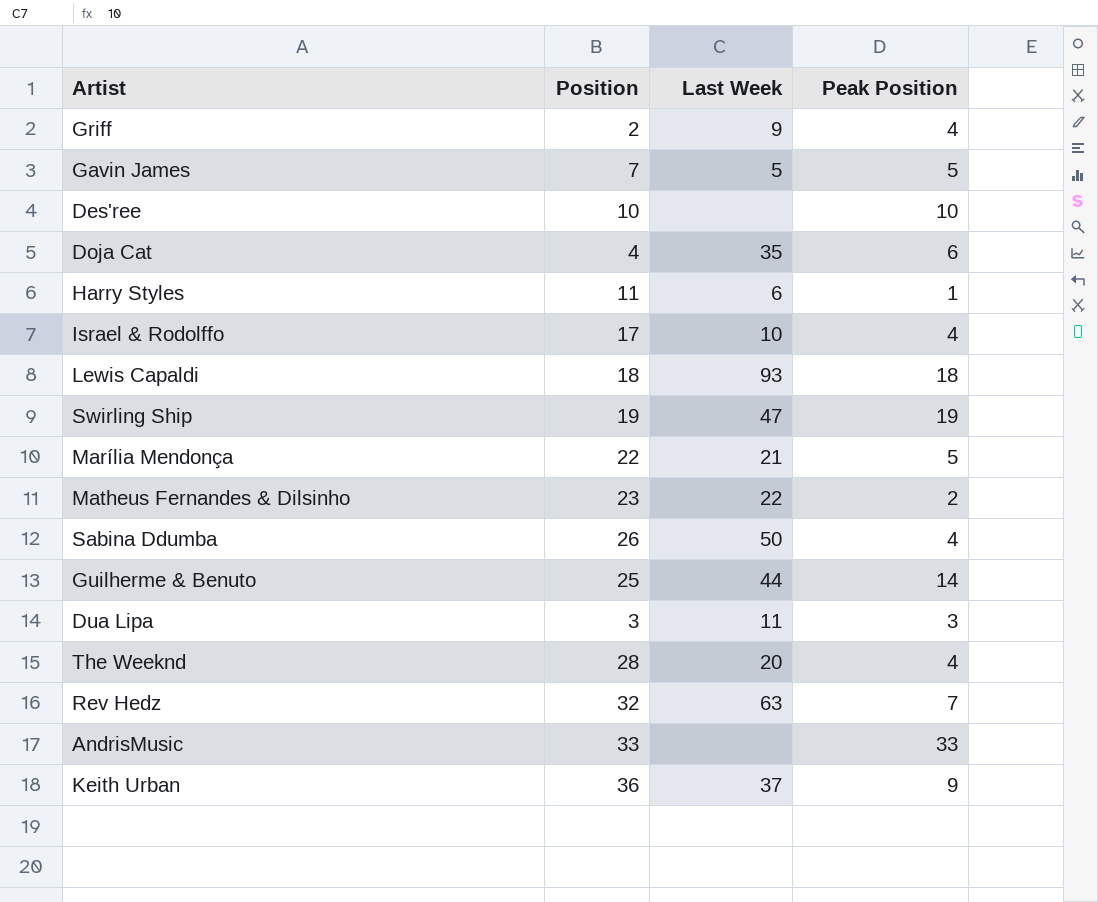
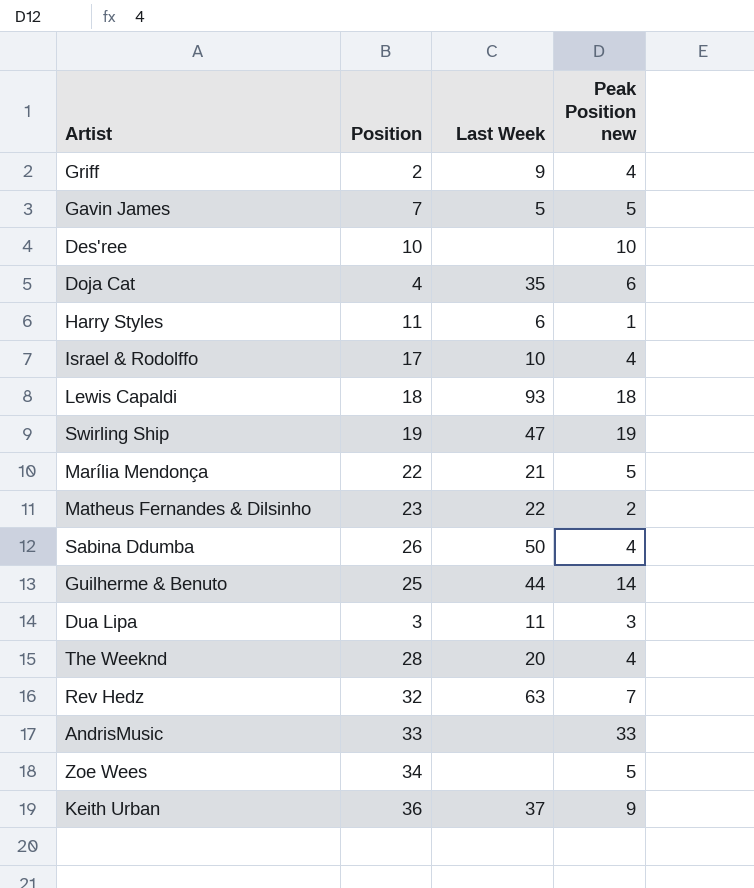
column name: Peak Position -> Peak Position new
row Zoe Wees: none -> 34 | none | 5

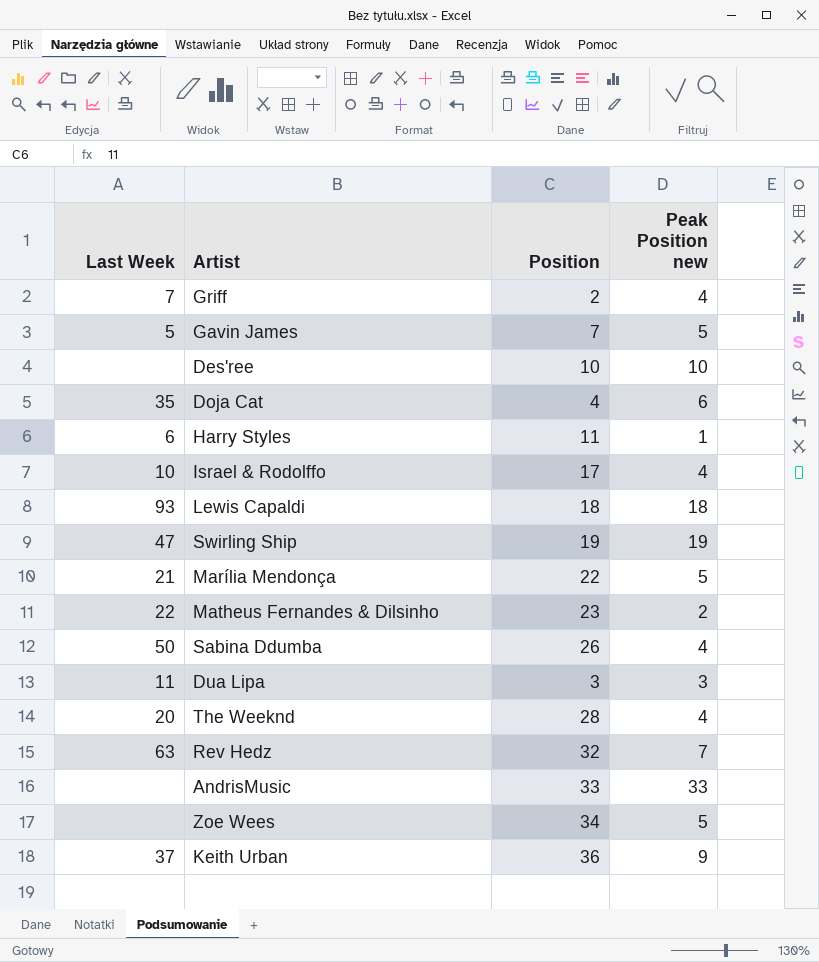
column Last Week | position: 3 -> 1
row Guilherme & Benuto: 25 | 44 | 14 -> none
Griff | Last Week: 9 -> 7

